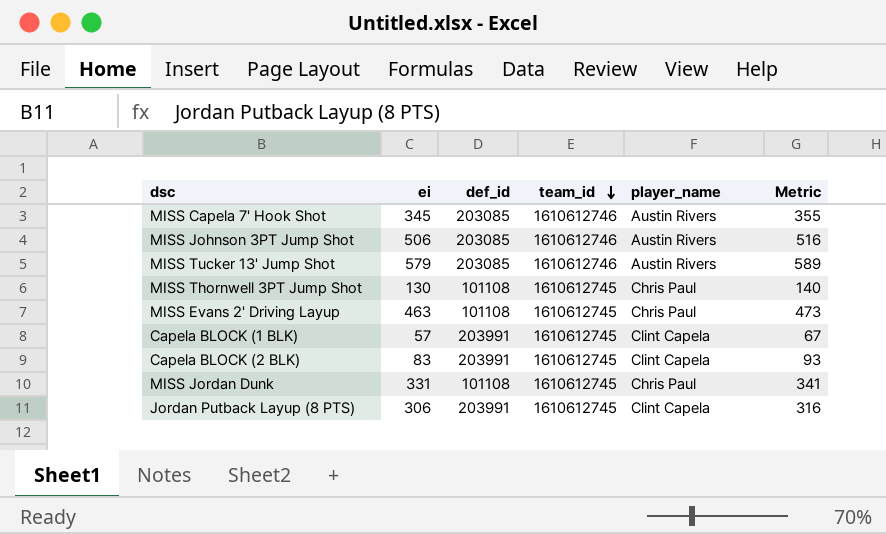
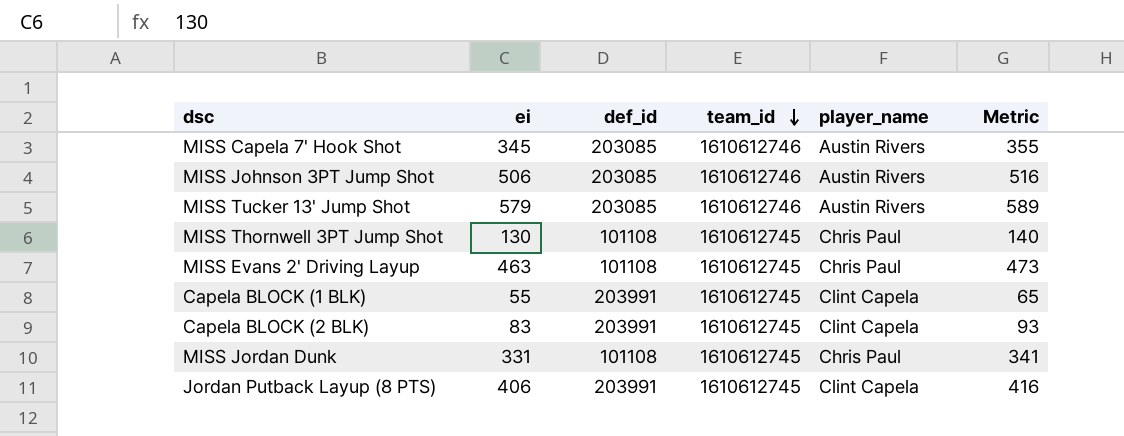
Capela BLOCK (1 BLK) | ei: 57 -> 55
Capela BLOCK (1 BLK) | Metric: 67 -> 65
Jordan Putback Layup (8 PTS) | ei: 306 -> 406
Jordan Putback Layup (8 PTS) | Metric: 316 -> 416

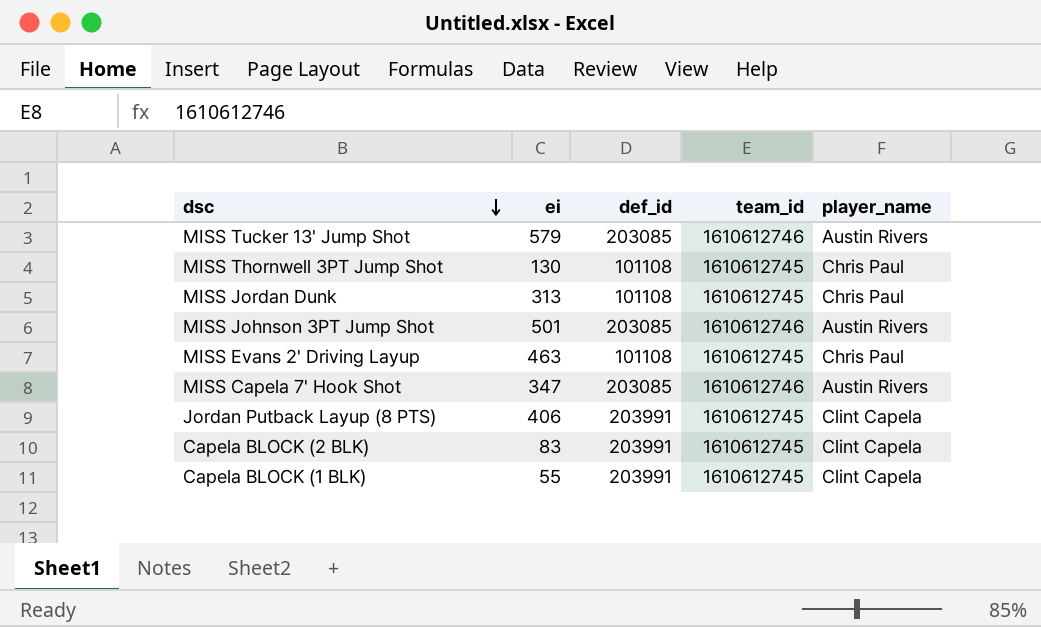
row order: team_id descending -> dsc descending
column Metric | formula: [ei] + 10 -> none
MISS Jordan Dunk | ei: 331 -> 313
MISS Johnson 3PT Jump Shot | ei: 506 -> 501
MISS Capela 7' Hook Shot | ei: 345 -> 347

